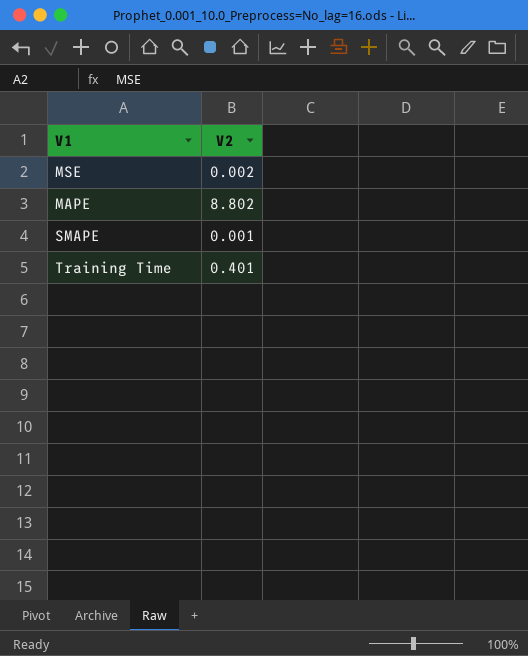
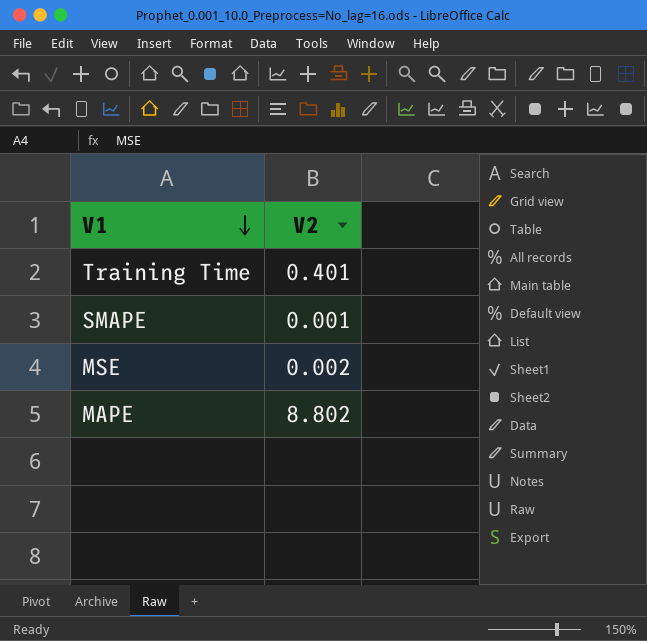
row order: none -> V1 descending

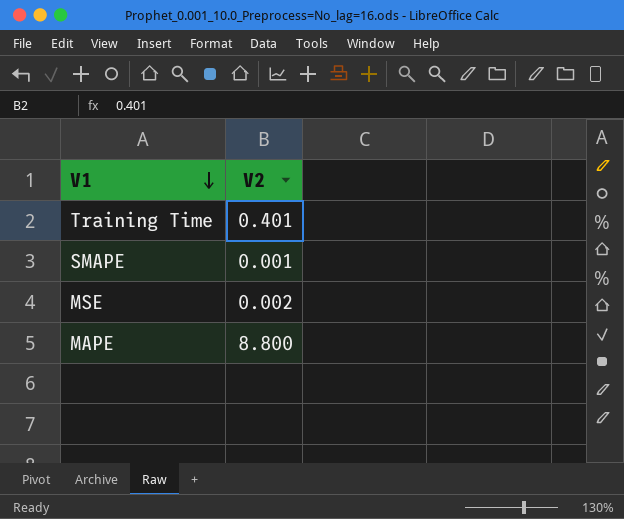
MAPE | V2: 8.802 -> 8.800

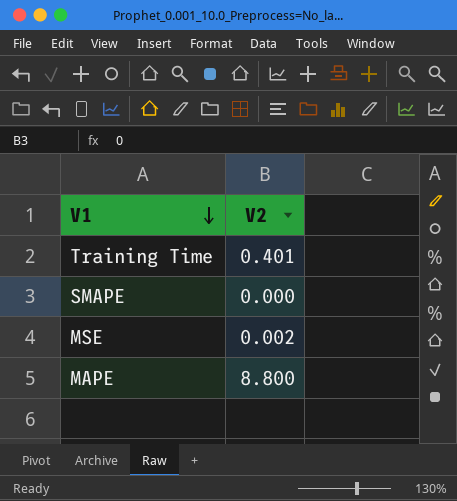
SMAPE | V2: 0.001 -> 0.000

